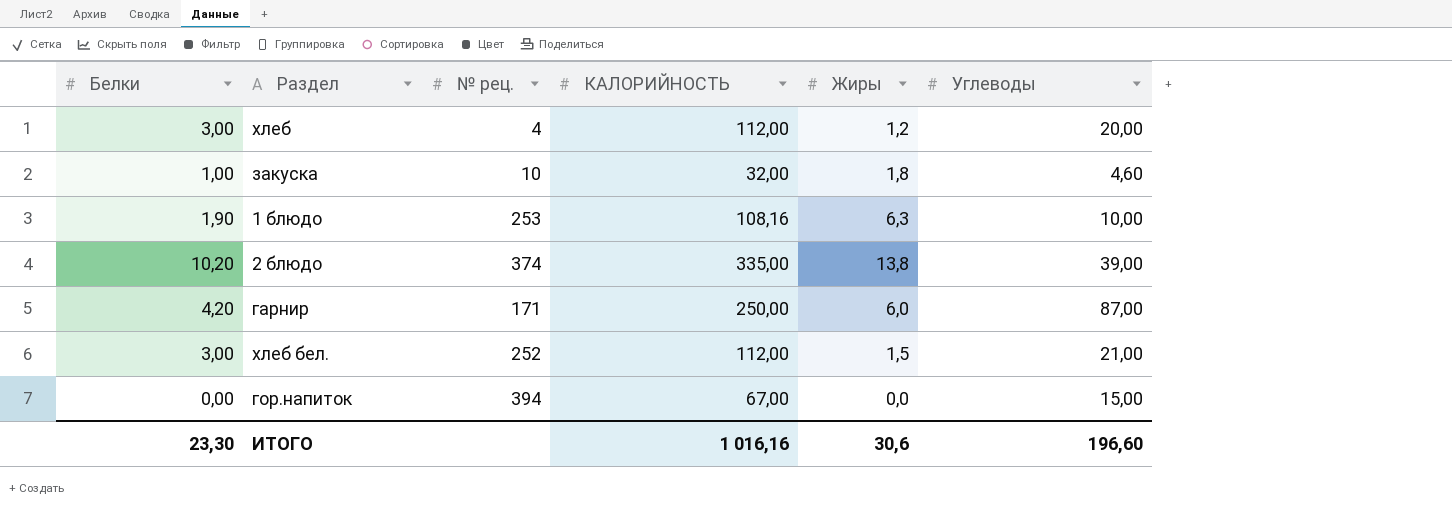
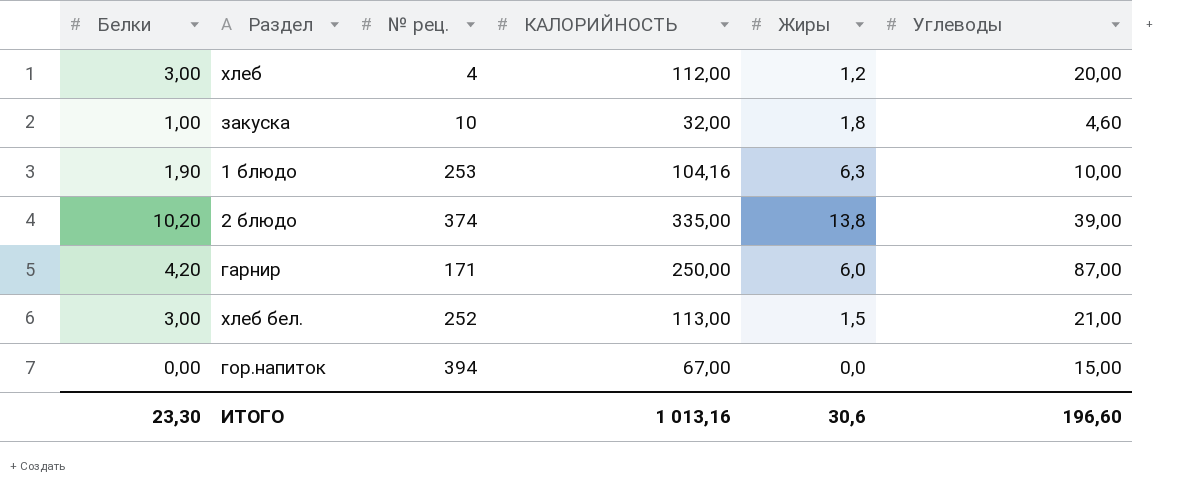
1 блюдо | КАЛОРИЙНОСТЬ: 108,16 -> 104,16
хлеб бел. | КАЛОРИЙНОСТЬ: 112,00 -> 113,00
ИТОГО | КАЛОРИЙНОСТЬ: 1 016,16 -> 1 013,16

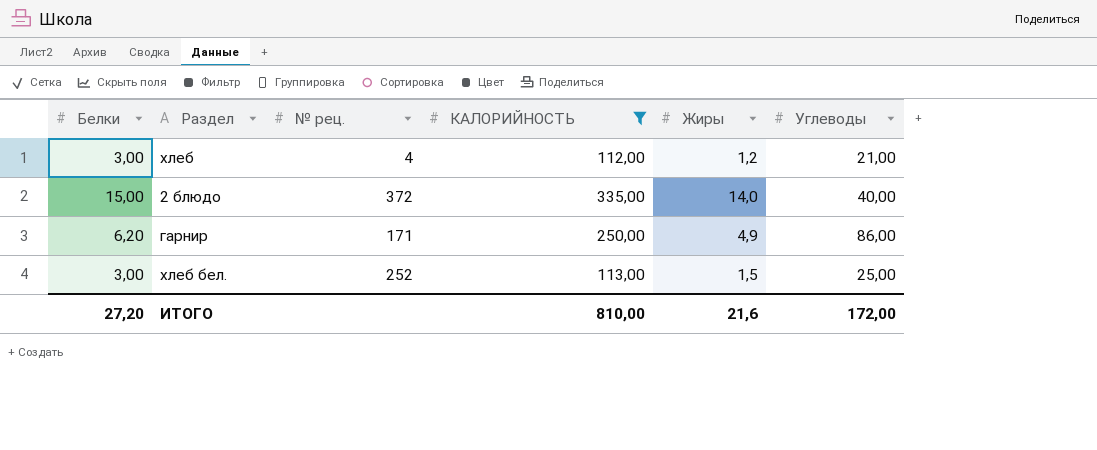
filter: none -> КАЛОРИЙНОСТЬ >= 112,00
хлеб | Углеводы: 20,00 -> 21,00
2 блюдо | Белки: 10,20 -> 15,00
2 блюдо | № рец.: 374 -> 372
2 блюдо | Жиры: 13,8 -> 14,0
2 блюдо | Углеводы: 39,00 -> 40,00
гарнир | Белки: 4,20 -> 6,20
гарнир | Жиры: 6,0 -> 4,9
гарнир | Углеводы: 87,00 -> 86,00
хлеб бел. | Углеводы: 21,00 -> 25,00
ИТОГО | Белки: 23,30 -> 27,20
ИТОГО | КАЛОРИЙНОСТЬ: 1 013,16 -> 810,00
ИТОГО | Жиры: 30,6 -> 21,6
ИТОГО | Углеводы: 196,60 -> 172,00

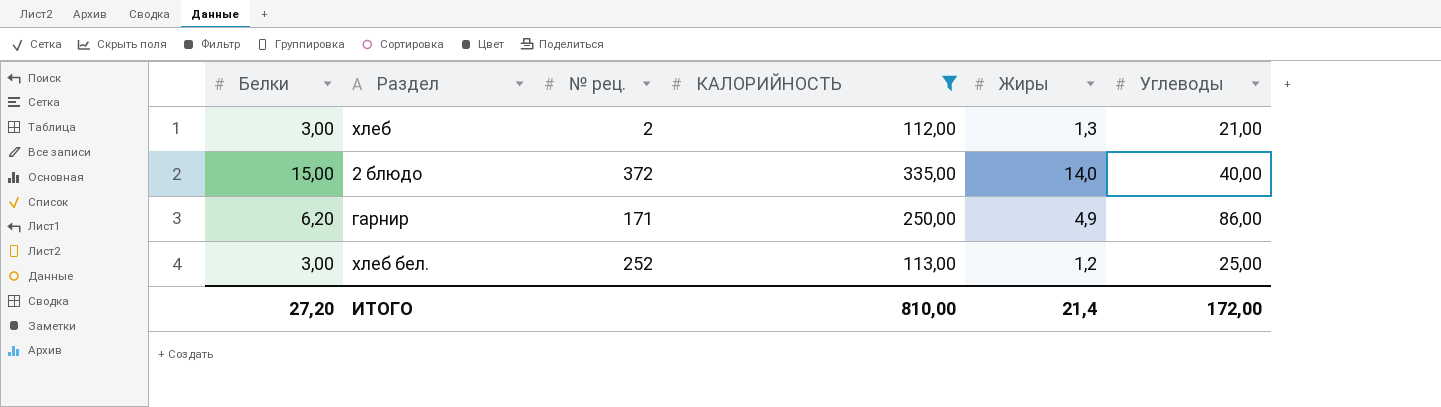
хлеб | № рец.: 4 -> 2
хлеб | Жиры: 1,2 -> 1,3
хлеб бел. | Жиры: 1,5 -> 1,2
ИТОГО | Жиры: 21,6 -> 21,4

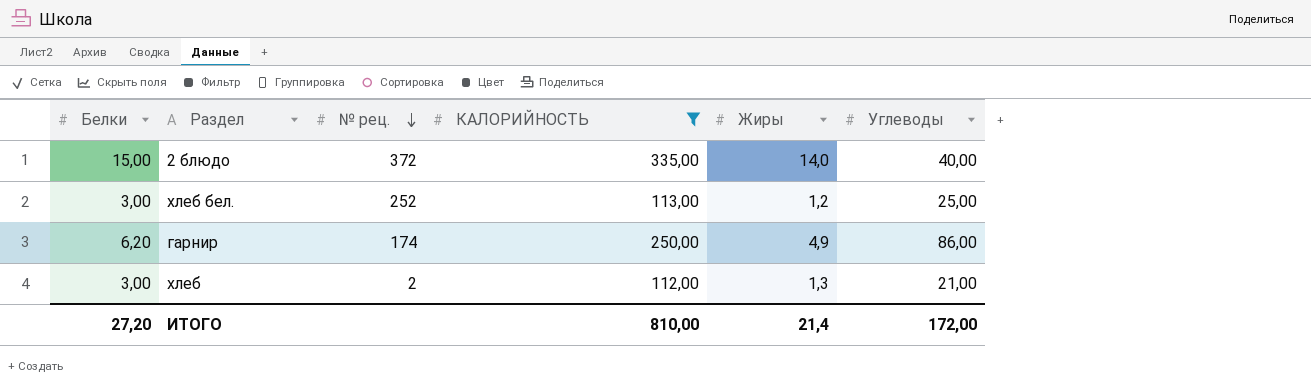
row order: none -> № рец. descending
гарнир | № рец.: 171 -> 174

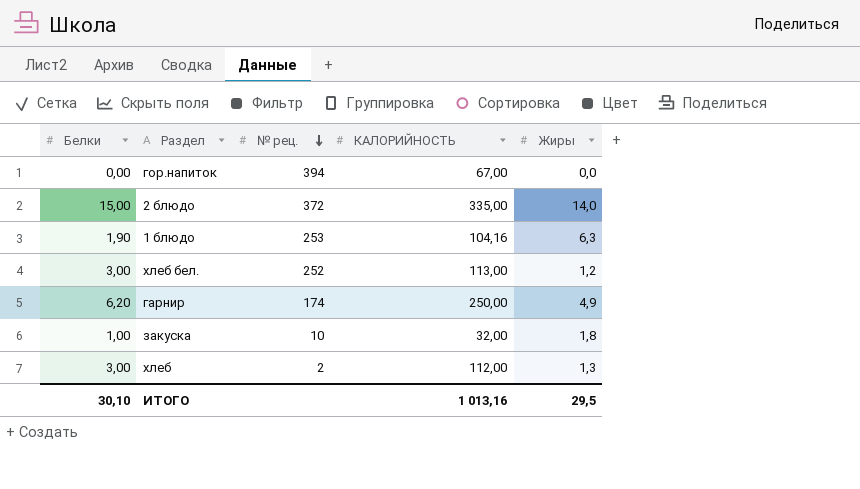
filter: КАЛОРИЙНОСТЬ >= 112,00 -> none
column Углеводы | position: 6 -> none
ИТОГО | Белки: 27,20 -> 30,10
ИТОГО | КАЛОРИЙНОСТЬ: 810,00 -> 1 013,16
ИТОГО | Жиры: 21,4 -> 29,5

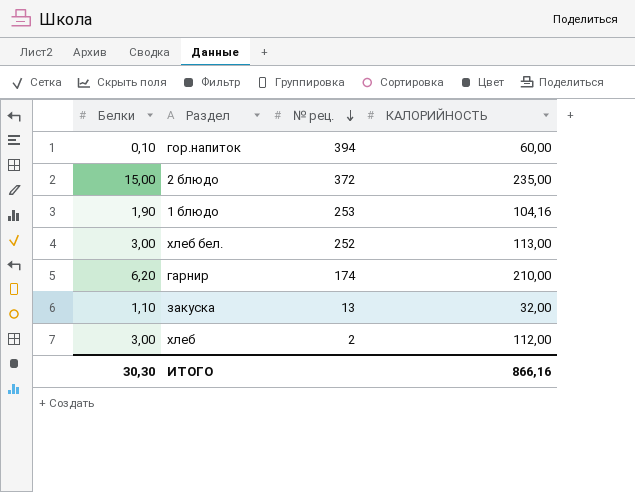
column Жиры | position: 5 -> none
гор.напиток | Белки: 0,00 -> 0,10
гор.напиток | КАЛОРИЙНОСТЬ: 67,00 -> 60,00
2 блюдо | КАЛОРИЙНОСТЬ: 335,00 -> 235,00
гарнир | КАЛОРИЙНОСТЬ: 250,00 -> 210,00
закуска | Белки: 1,00 -> 1,10
закуска | № рец.: 10 -> 13
ИТОГО | Белки: 30,10 -> 30,30
ИТОГО | КАЛОРИЙНОСТЬ: 1 013,16 -> 866,16

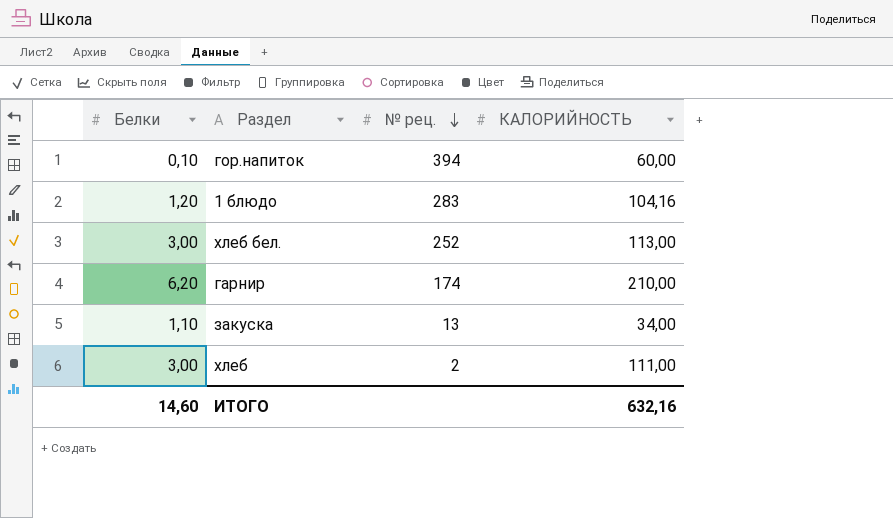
row 2 блюдо: 15,00 | 372 | 235,00 -> none
1 блюдо | Белки: 1,90 -> 1,20
1 блюдо | № рец.: 253 -> 283
закуска | КАЛОРИЙНОСТЬ: 32,00 -> 34,00
хлеб | КАЛОРИЙНОСТЬ: 112,00 -> 111,00
ИТОГО | Белки: 30,30 -> 14,60
ИТОГО | КАЛОРИЙНОСТЬ: 866,16 -> 632,16

